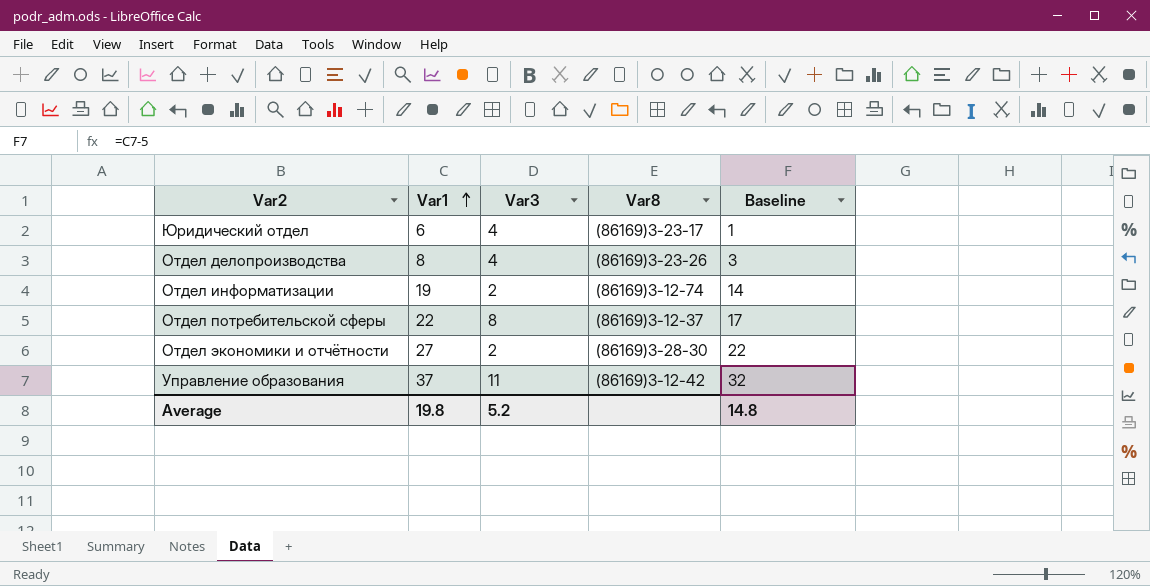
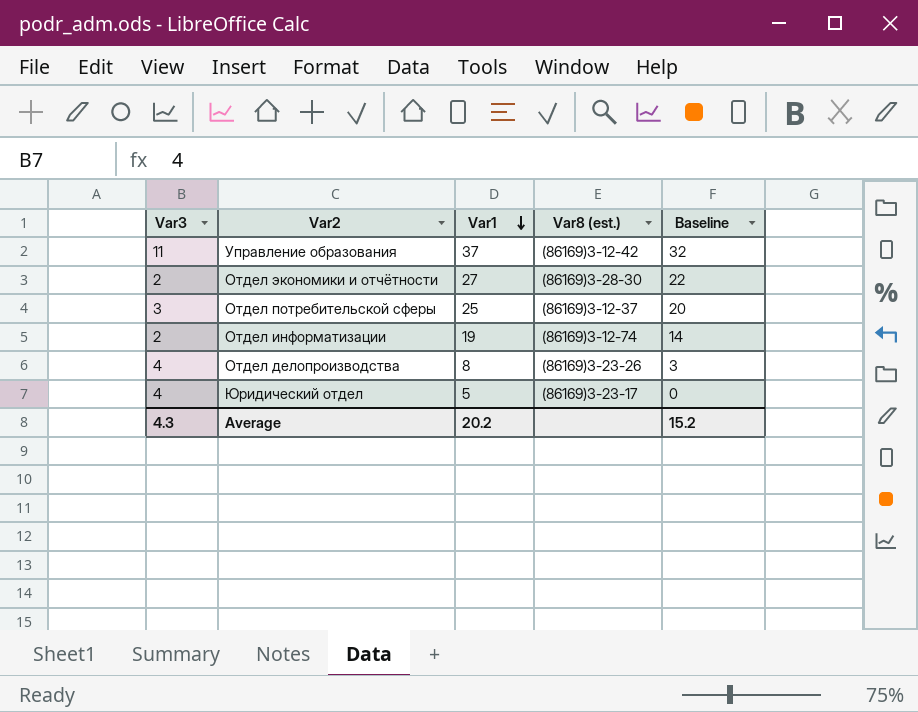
row order: Var1 ascending -> Var1 descending
column Var3 | position: 3 -> 1
column name: Var8 -> Var8 (est.)
Отдел потребительской сферы | Var3: 8 -> 3
Отдел потребительской сферы | Var1: 22 -> 25
Отдел потребительской сферы | Baseline: 17 -> 20
Юридический отдел | Var1: 6 -> 5
Юридический отдел | Baseline: 1 -> 0
Average | Var3: 5.2 -> 4.3
Average | Var1: 19.8 -> 20.2
Average | Baseline: 14.8 -> 15.2

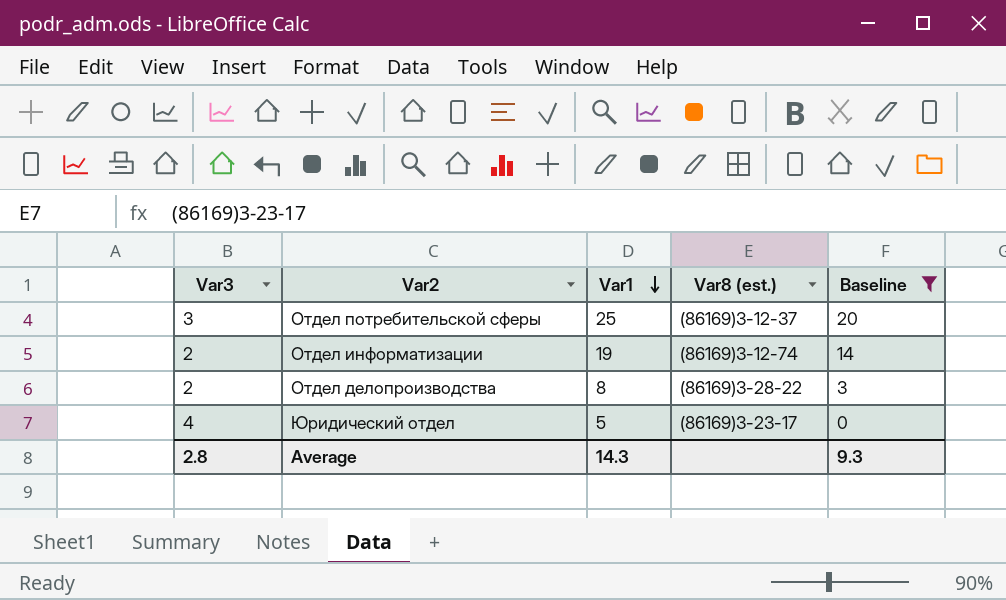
filter: none -> Baseline <= 20
Отдел делопроизводства | Var3: 4 -> 2
Отдел делопроизводства | Var8 (est.): (86169)3-23-26 -> (86169)3-28-22
Average | Var3: 4.3 -> 2.8
Average | Var1: 20.2 -> 14.3
Average | Baseline: 15.2 -> 9.3

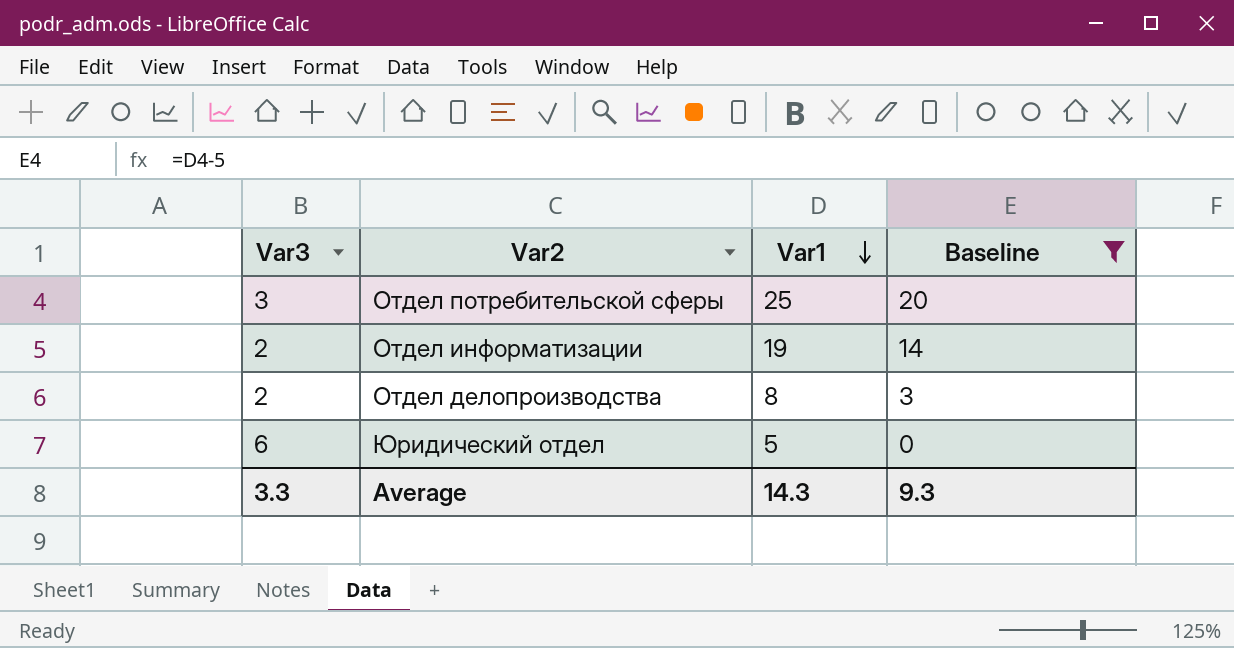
column Var8 (est.) | position: 4 -> none
Юридический отдел | Var3: 4 -> 6
Average | Var3: 2.8 -> 3.3

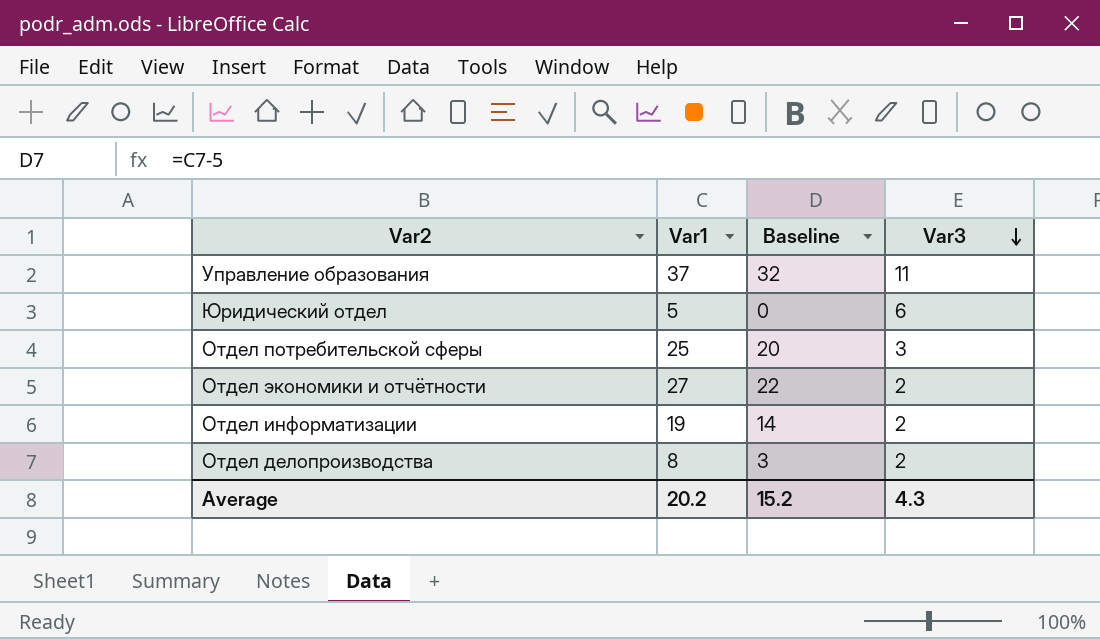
filter: Baseline <= 20 -> none
row order: Var1 descending -> Var3 descending
column Var3 | position: 1 -> 4
Average | Var1: 14.3 -> 20.2
Average | Baseline: 9.3 -> 15.2
Average | Var3: 3.3 -> 4.3

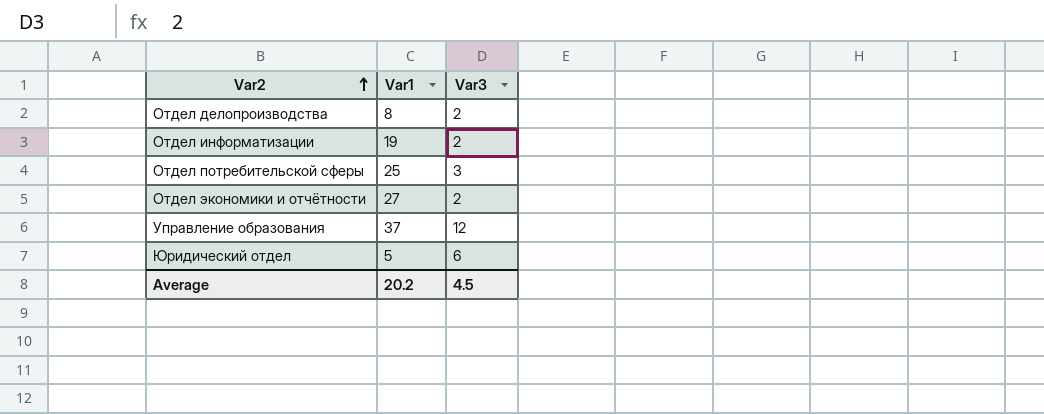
row order: Var3 descending -> Var2 ascending
column Baseline | formula: [Var1] - 5 -> none
Управление образования | Var3: 11 -> 12
Average | Var3: 4.3 -> 4.5

